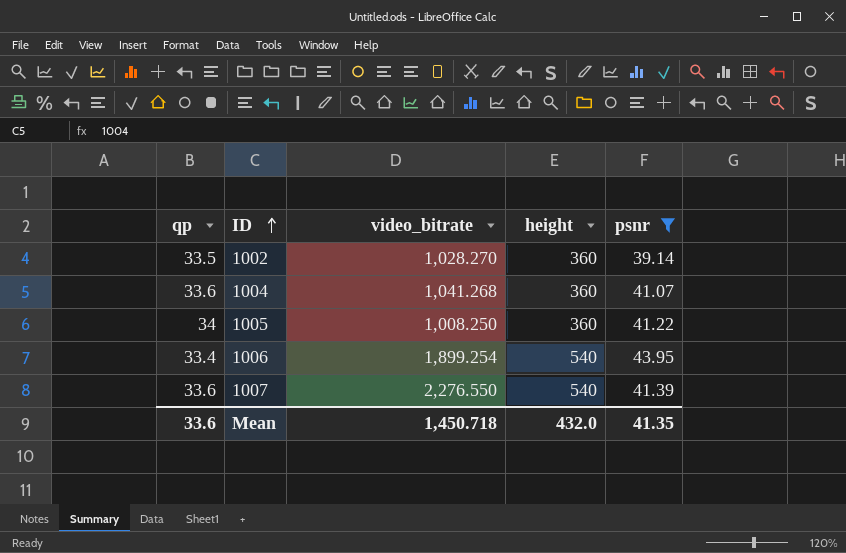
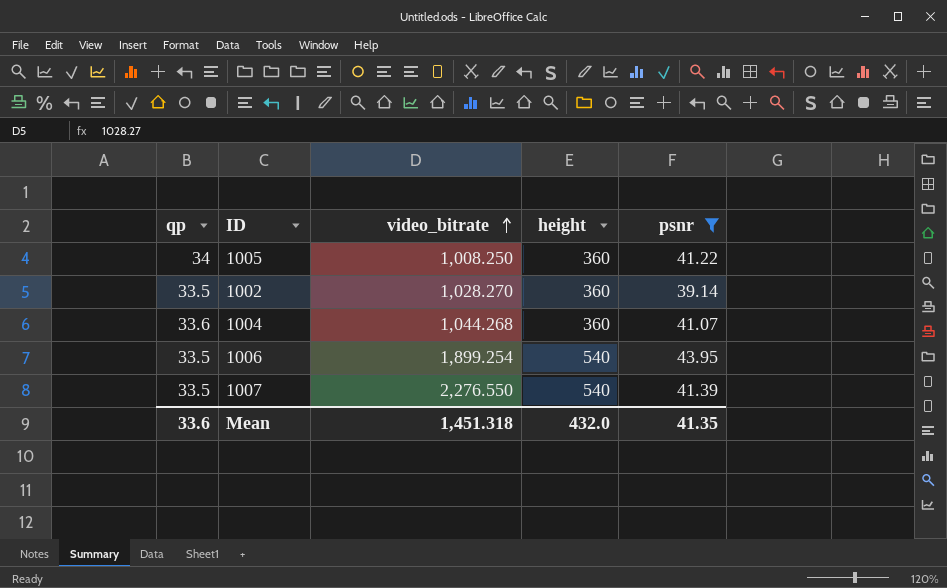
row order: ID ascending -> video_bitrate ascending
1004 | video_bitrate: 1,041.268 -> 1,044.268
1006 | qp: 33.4 -> 33.5
1007 | qp: 33.6 -> 33.5
Mean | video_bitrate: 1,450.718 -> 1,451.318

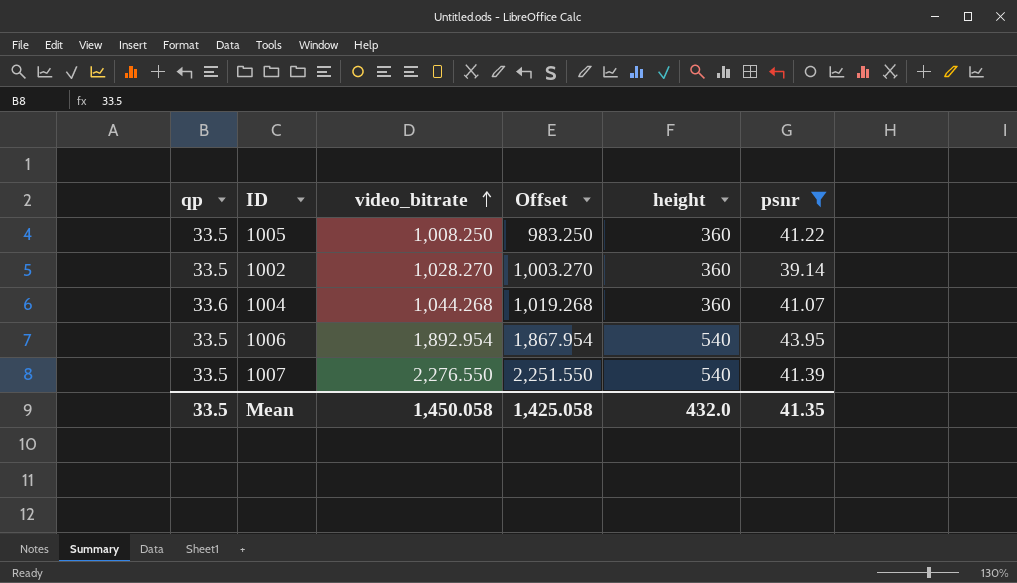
column Offset | formula: none -> [video_bitrate] - 25
1005 | qp: 34 -> 33.5
1006 | video_bitrate: 1,899.254 -> 1,892.954
Mean | qp: 33.6 -> 33.5
Mean | video_bitrate: 1,451.318 -> 1,450.058

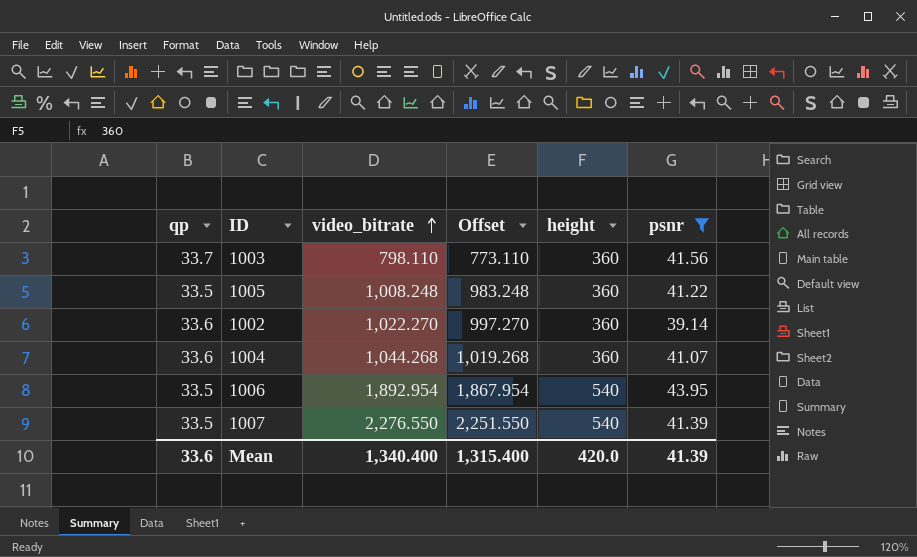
row 1003: none -> 33.7 | 798.110 | 773.110 | 360 | 41.56
1005 | video_bitrate: 1,008.250 -> 1,008.248
1005 | Offset: 983.250 -> 983.248
1002 | qp: 33.5 -> 33.6
1002 | video_bitrate: 1,028.270 -> 1,022.270
1002 | Offset: 1,003.270 -> 997.270
Mean | qp: 33.5 -> 33.6
Mean | video_bitrate: 1,450.058 -> 1,340.400
Mean | Offset: 1,425.058 -> 1,315.400
Mean | height: 432.0 -> 420.0
Mean | psnr: 41.35 -> 41.39

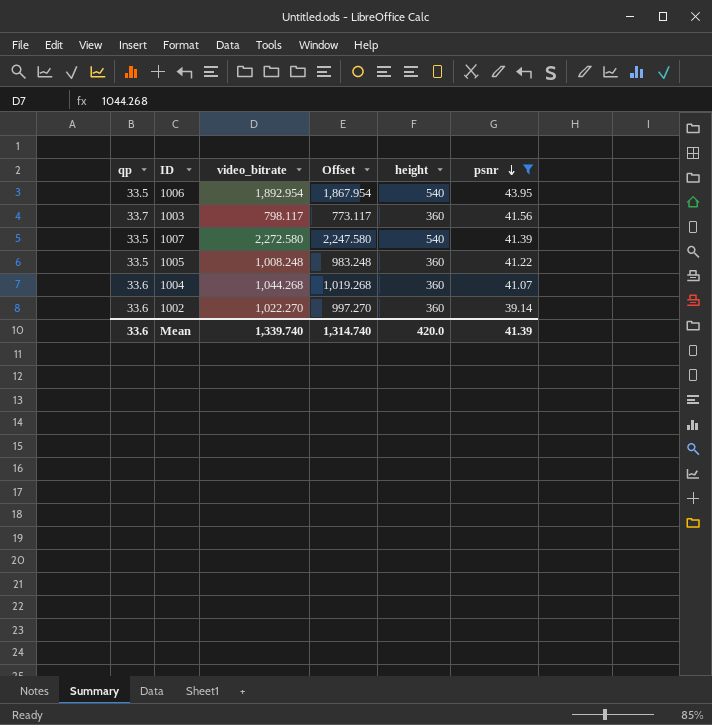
row order: video_bitrate ascending -> psnr descending
1003 | video_bitrate: 798.110 -> 798.117
1003 | Offset: 773.110 -> 773.117
1007 | video_bitrate: 2,276.550 -> 2,272.580
1007 | Offset: 2,251.550 -> 2,247.580
Mean | video_bitrate: 1,340.400 -> 1,339.740
Mean | Offset: 1,315.400 -> 1,314.740

